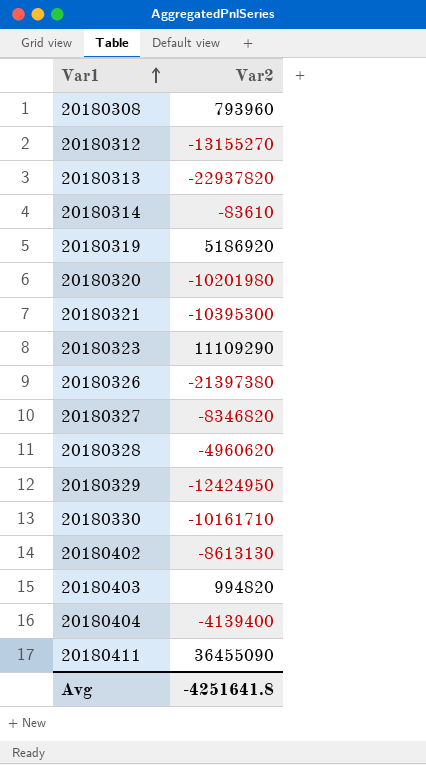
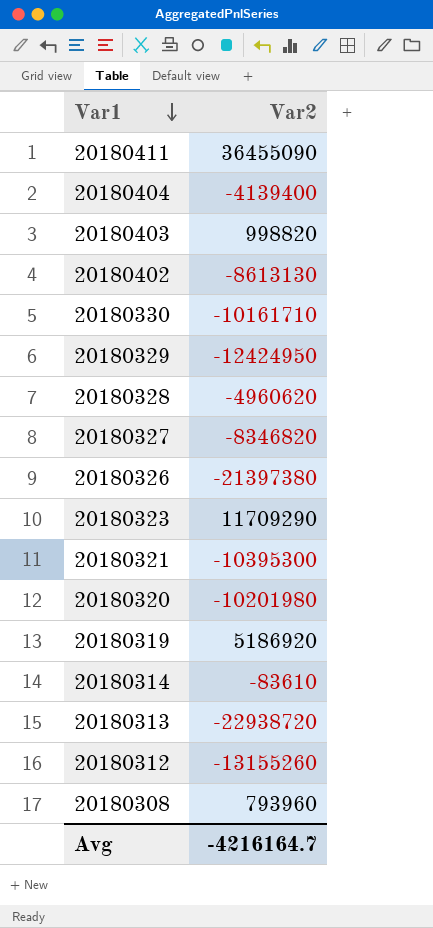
row order: Var1 ascending -> Var1 descending
20180403 | Var2: 994820 -> 998820
20180323 | Var2: 11109290 -> 11709290
20180313 | Var2: -22937820 -> -22938720
20180312 | Var2: -13155270 -> -13155260
Avg | Var2: -4251641.8 -> -4216164.7

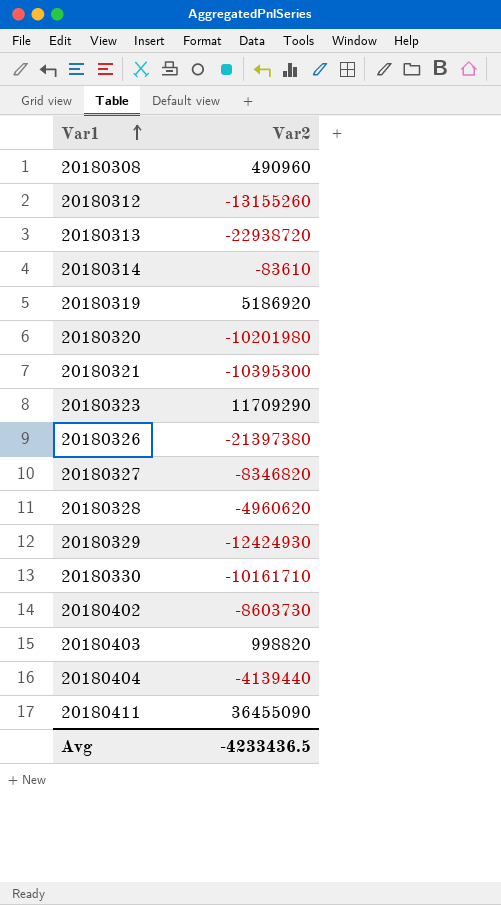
row order: Var1 descending -> Var1 ascending
20180308 | Var2: 793960 -> 490960
20180329 | Var2: -12424950 -> -12424930
20180402 | Var2: -8613130 -> -8603730
20180404 | Var2: -4139400 -> -4139440
Avg | Var2: -4216164.7 -> -4233436.5

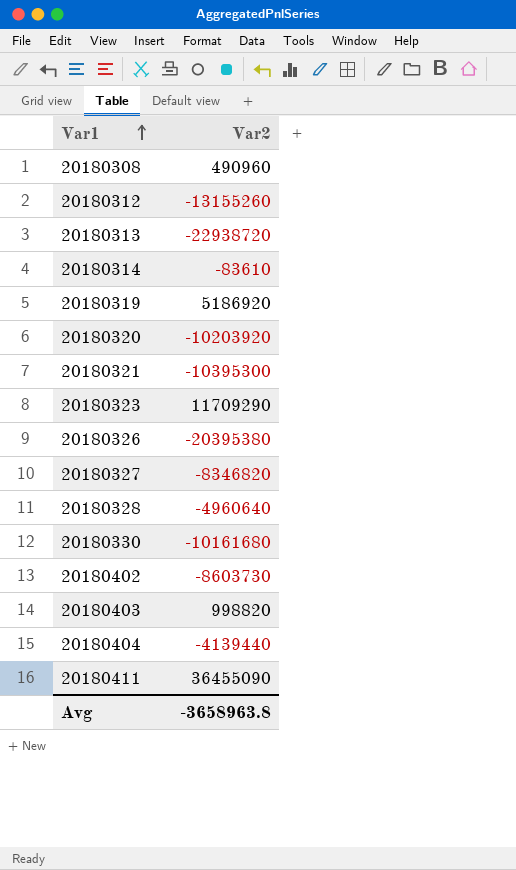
row 20180329: -12424930 -> none
20180320 | Var2: -10201980 -> -10203920
20180326 | Var2: -21397380 -> -20395380
20180328 | Var2: -4960620 -> -4960640
20180330 | Var2: -10161710 -> -10161680
Avg | Var2: -4233436.5 -> -3658963.8

